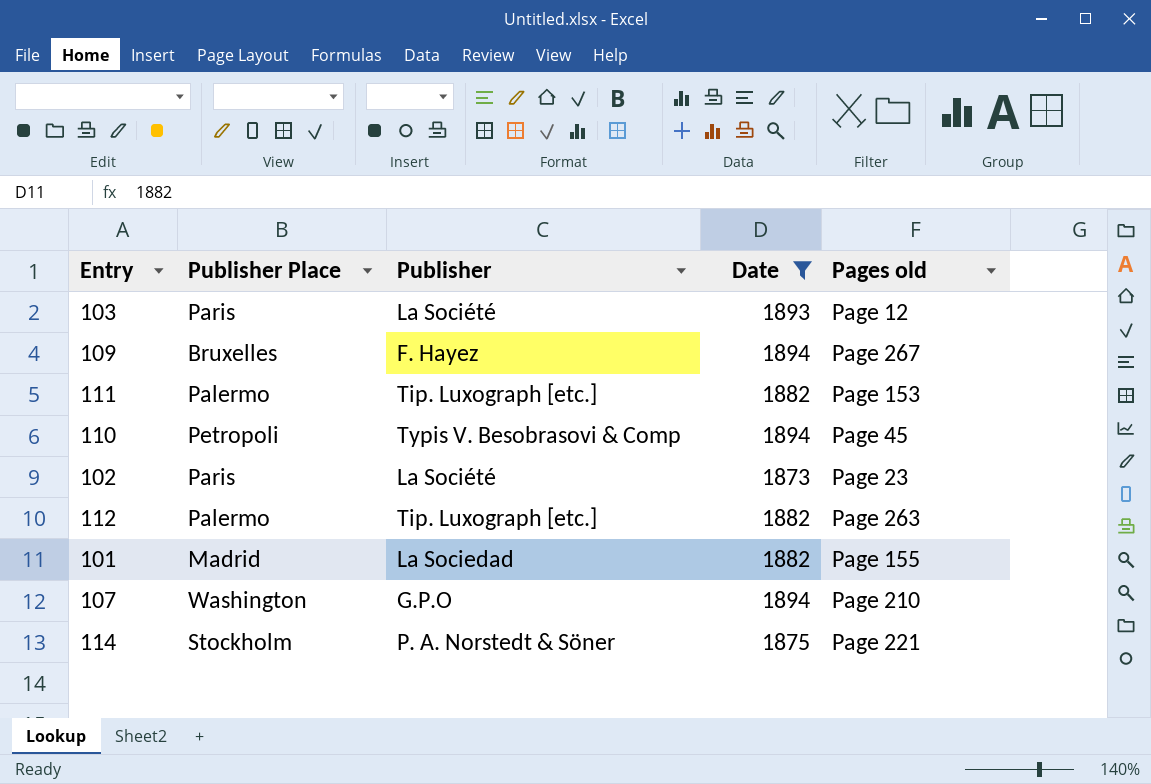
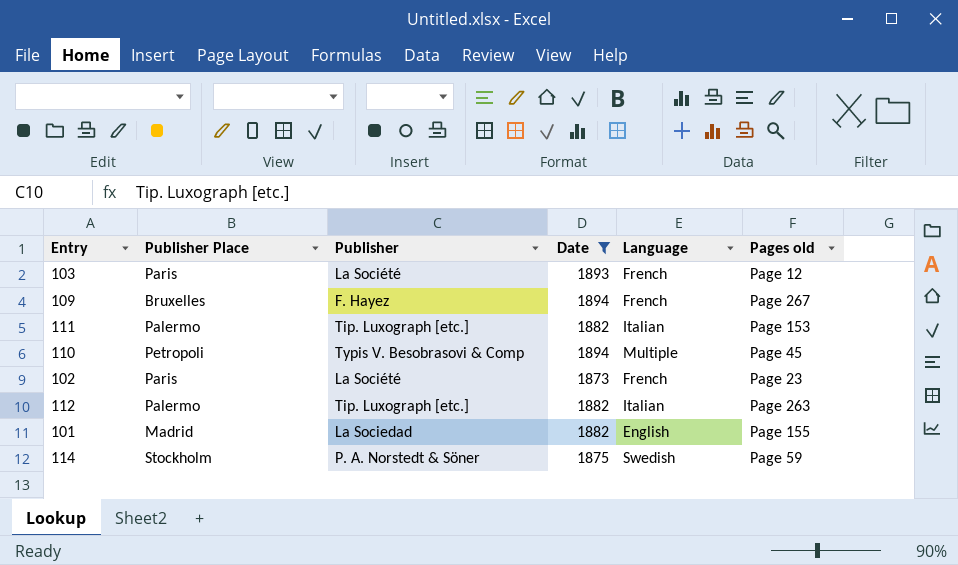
column Language | position: none -> 5
row 107: Washington | G.P.O | 1894 | Page 210 -> none
114 | Pages old: Page 221 -> Page 59

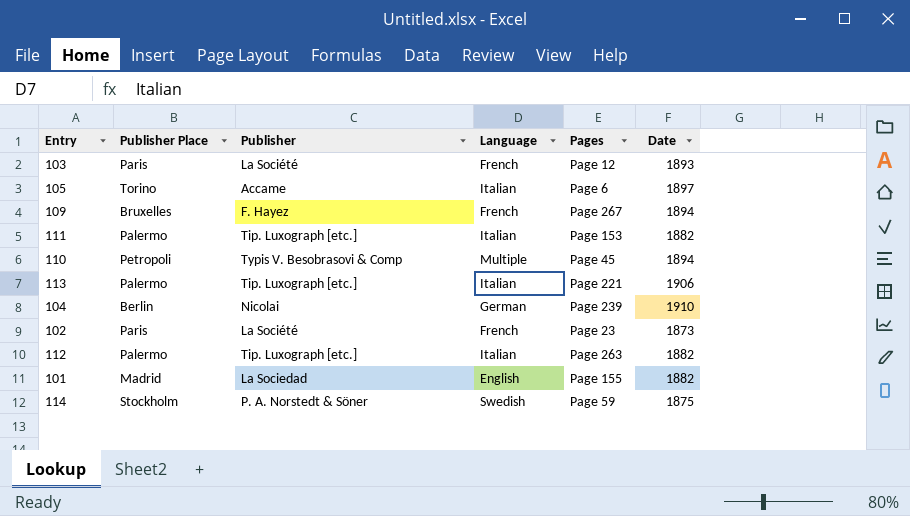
filter: Date <= 1894 -> none
column name: Pages old -> Pages
column Date | position: 4 -> 6

